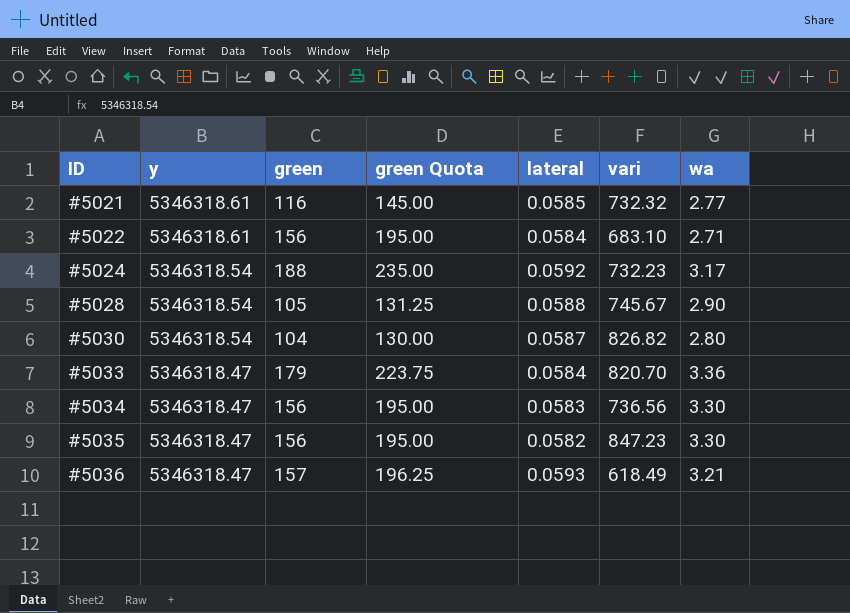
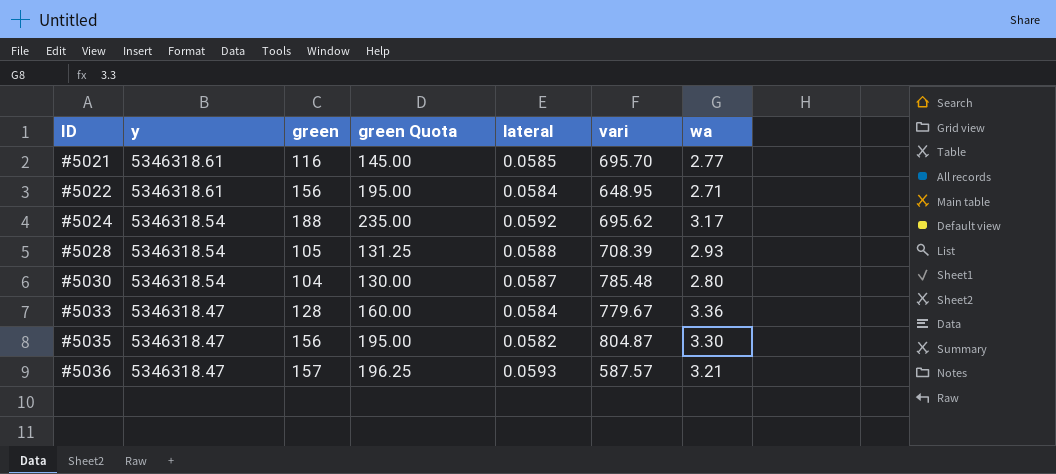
row #5034: 5346318.47 | 156 | 195.00 | 0.0583 | 736.56 | 3.30 -> none
#5021 | vari: 732.32 -> 695.70
#5022 | vari: 683.10 -> 648.95
#5024 | vari: 732.23 -> 695.62
#5028 | vari: 745.67 -> 708.39
#5028 | wa: 2.90 -> 2.93
#5030 | vari: 826.82 -> 785.48
#5033 | green: 179 -> 128
#5033 | green Quota: 223.75 -> 160.00
#5033 | vari: 820.70 -> 779.67
#5035 | vari: 847.23 -> 804.87
#5036 | vari: 618.49 -> 587.57

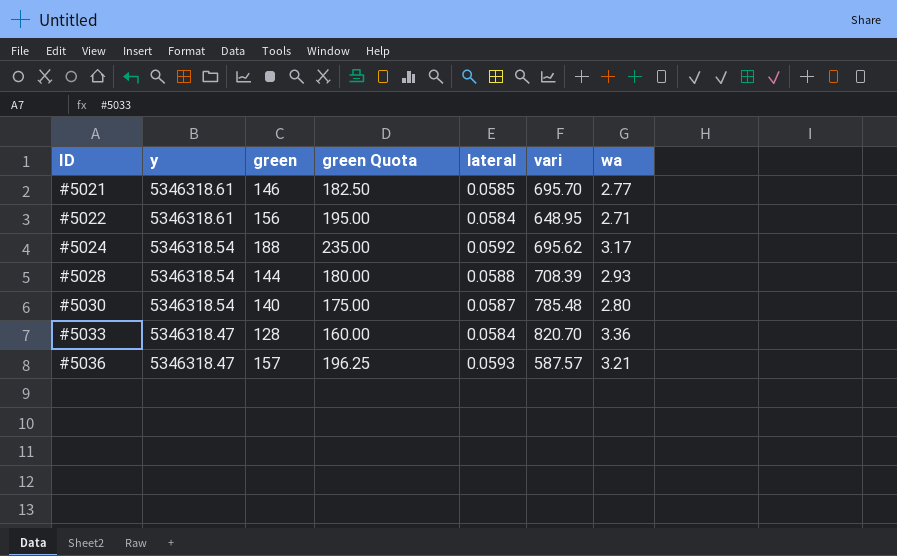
row #5035: 5346318.47 | 156 | 195.00 | 0.0582 | 804.87 | 3.30 -> none
#5021 | green: 116 -> 146
#5021 | green Quota: 145.00 -> 182.50
#5028 | green: 105 -> 144
#5028 | green Quota: 131.25 -> 180.00
#5030 | green: 104 -> 140
#5030 | green Quota: 130.00 -> 175.00
#5033 | vari: 779.67 -> 820.70

